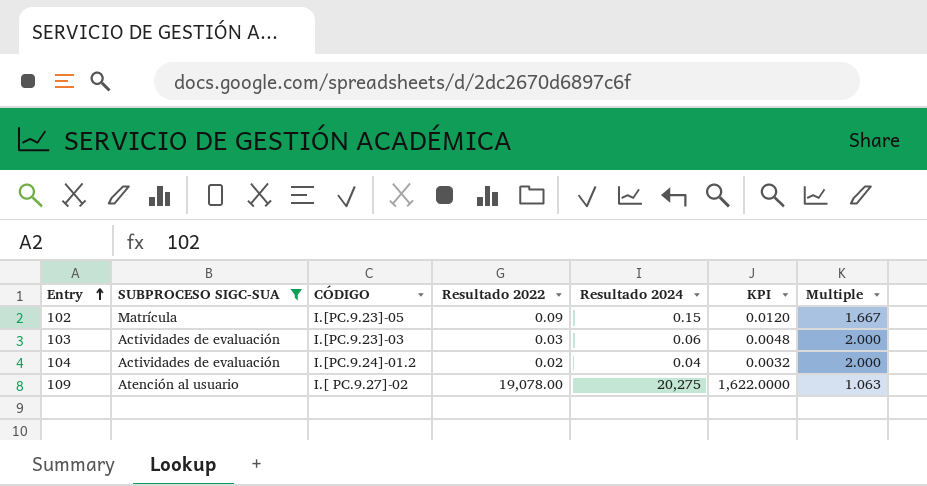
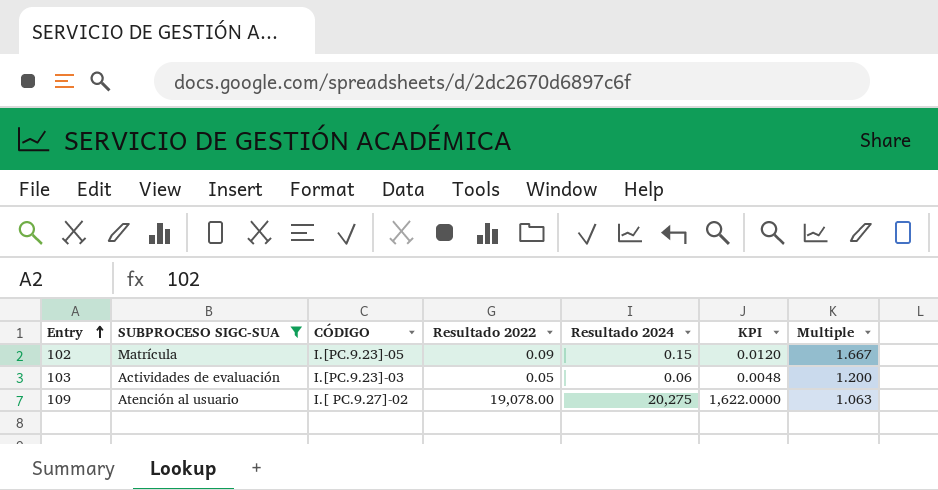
row 104: Actividades de evaluación | I.[PC.9.24]-01.2 | 0.02 | 0.04 | 0.0032 | 2.000 -> none
103 | Resultado 2022: 0.03 -> 0.05
103 | Multiple: 2.000 -> 1.200

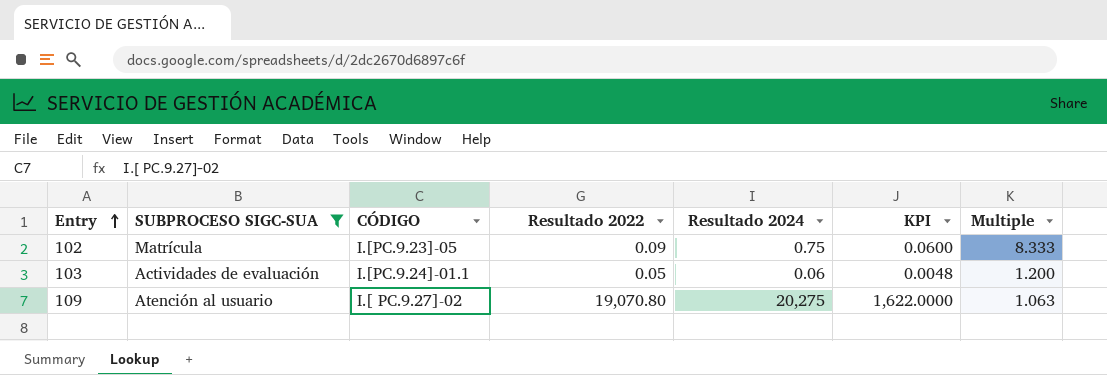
102 | Resultado 2024: 0.15 -> 0.75
102 | KPI: 0.0120 -> 0.0600
102 | Multiple: 1.667 -> 8.333
103 | CÓDIGO: I.[PC.9.23]-03 -> I.[PC.9.24]-01.1
109 | Resultado 2022: 19,078.00 -> 19,070.80

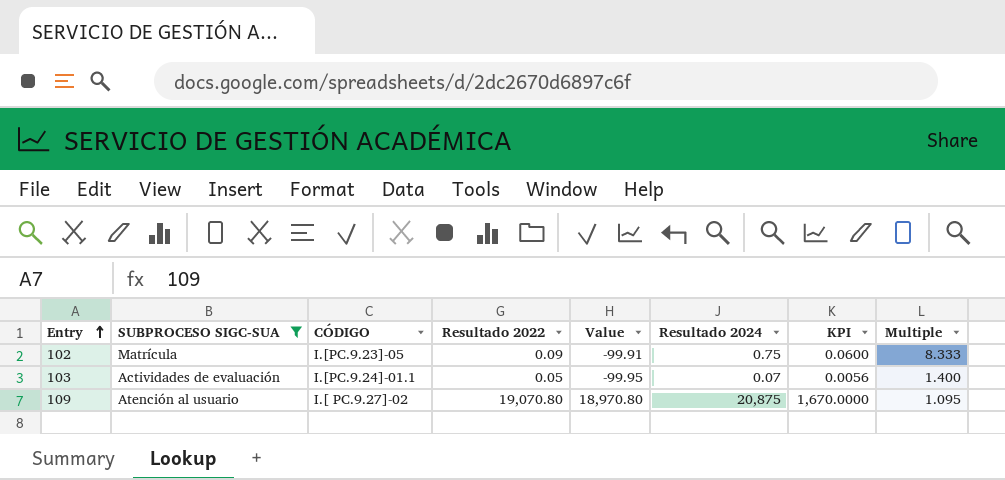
column Value | formula: none -> [Resultado 2022] - 100
103 | Resultado 2024: 0.06 -> 0.07
103 | KPI: 0.0048 -> 0.0056
103 | Multiple: 1.200 -> 1.400
109 | Resultado 2024: 20,275 -> 20,875
109 | KPI: 1,622.0000 -> 1,670.0000
109 | Multiple: 1.063 -> 1.095

